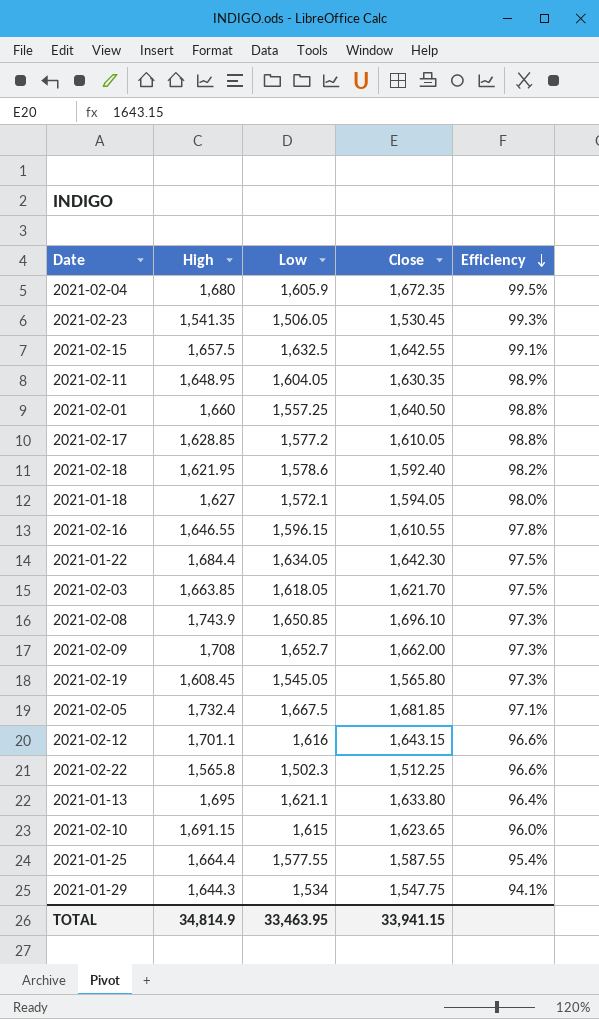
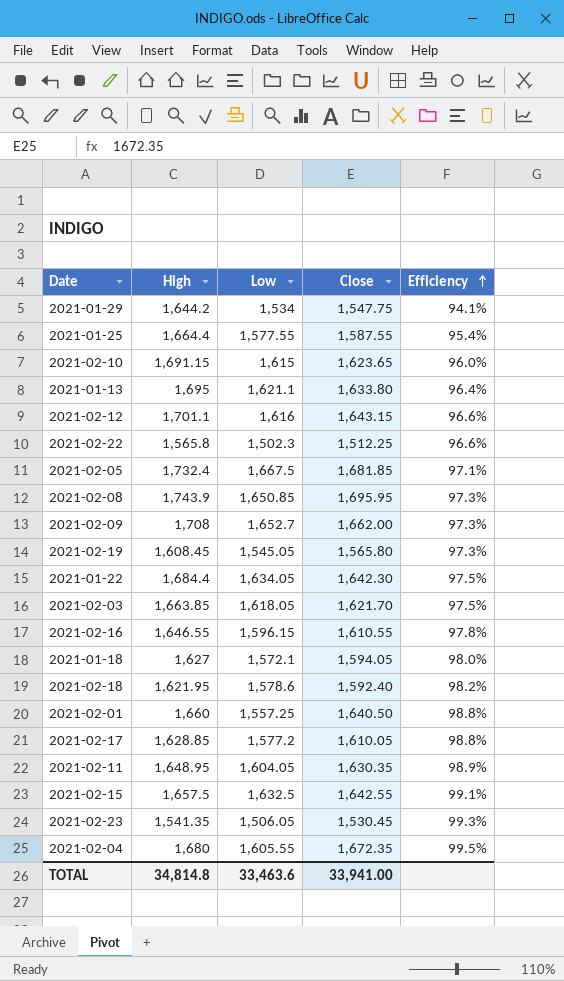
row order: Efficiency descending -> Efficiency ascending
2021-01-29 | High: 1,644.3 -> 1,644.2
2021-02-08 | Close: 1,696.10 -> 1,695.95
2021-02-04 | Low: 1,605.9 -> 1,605.55
TOTAL | High: 34,814.9 -> 34,814.8
TOTAL | Low: 33,463.95 -> 33,463.6
TOTAL | Close: 33,941.15 -> 33,941.00

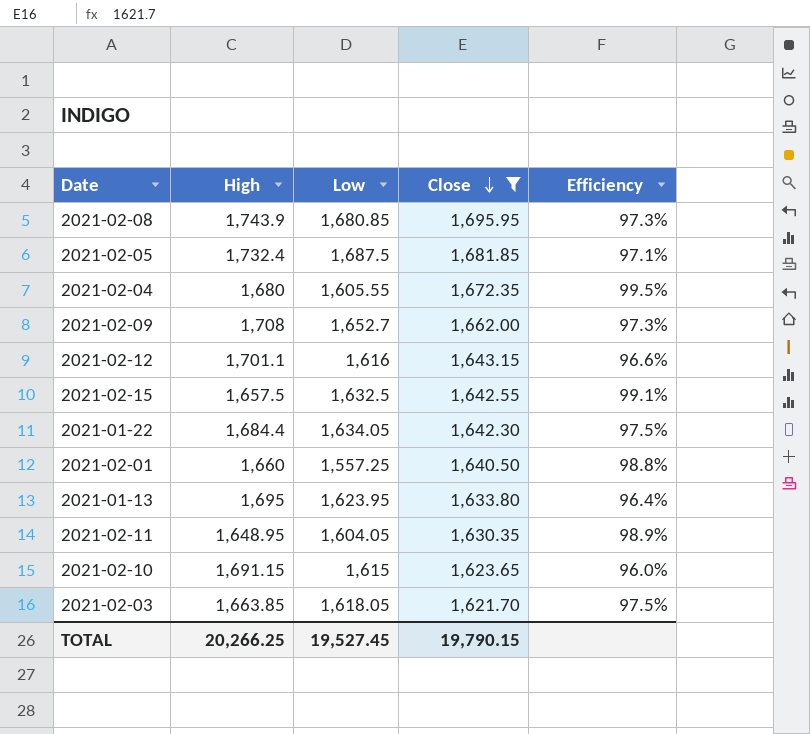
filter: none -> Close >= 1,621.70
row order: Efficiency ascending -> Close descending
2021-02-08 | Low: 1,650.85 -> 1,680.85
2021-02-05 | Low: 1,667.5 -> 1,687.5
2021-01-13 | Low: 1,621.1 -> 1,623.95
TOTAL | High: 34,814.8 -> 20,266.25
TOTAL | Low: 33,463.6 -> 19,527.45
TOTAL | Close: 33,941.00 -> 19,790.15

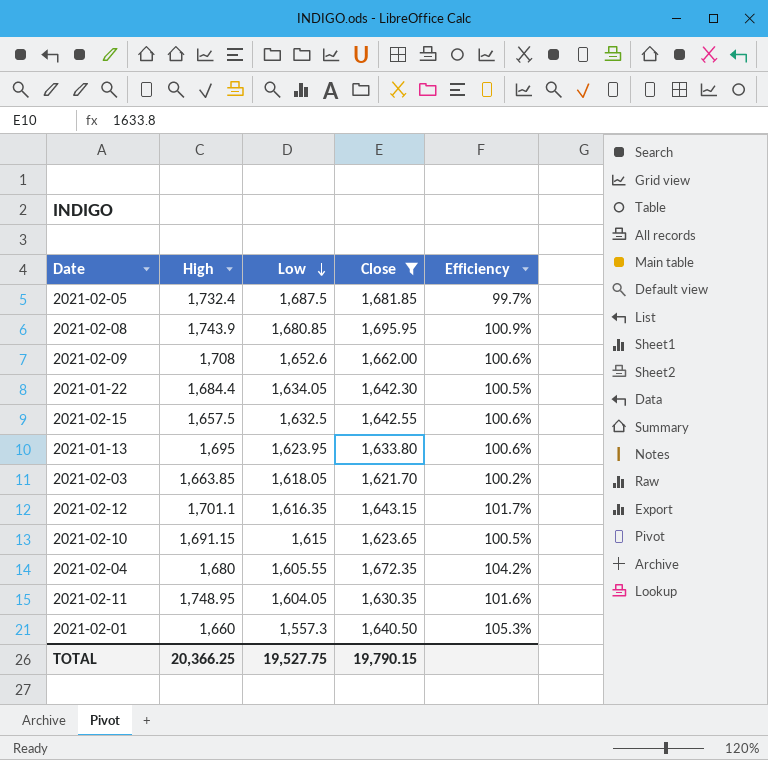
row order: Close descending -> Low descending
column Efficiency | formula: [Close] / [High] -> [Close] / [Low]
2021-02-09 | Low: 1,652.7 -> 1,652.6
2021-02-12 | Low: 1,616 -> 1,616.35
2021-02-11 | High: 1,648.95 -> 1,748.95
2021-02-01 | Low: 1,557.25 -> 1,557.3
TOTAL | High: 20,266.25 -> 20,366.25
TOTAL | Low: 19,527.45 -> 19,527.75

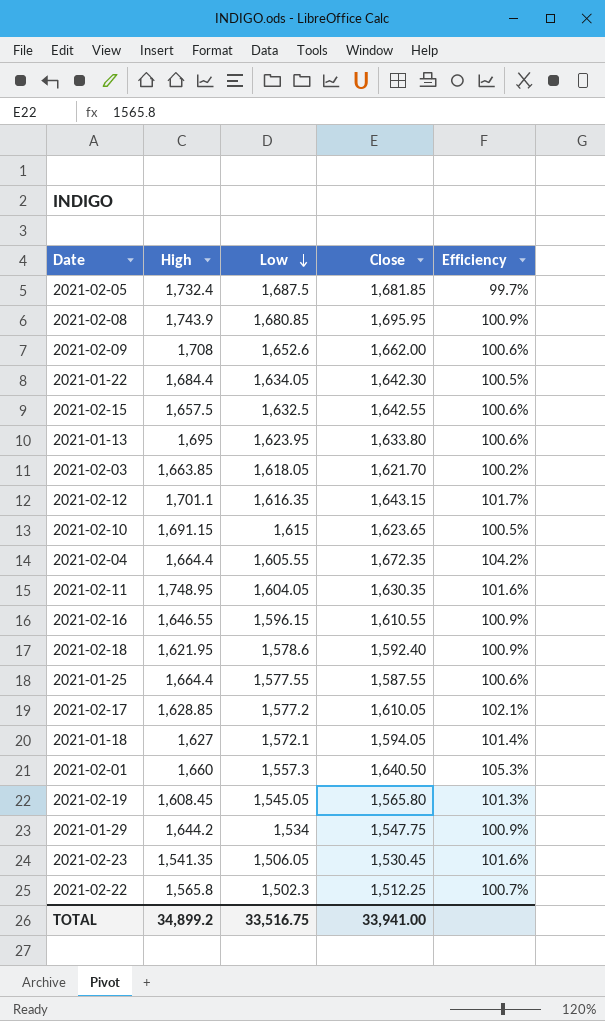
filter: Close >= 1,621.70 -> none
2021-02-04 | High: 1,680 -> 1,664.4
TOTAL | High: 20,366.25 -> 34,899.2
TOTAL | Low: 19,527.75 -> 33,516.75
TOTAL | Close: 19,790.15 -> 33,941.00

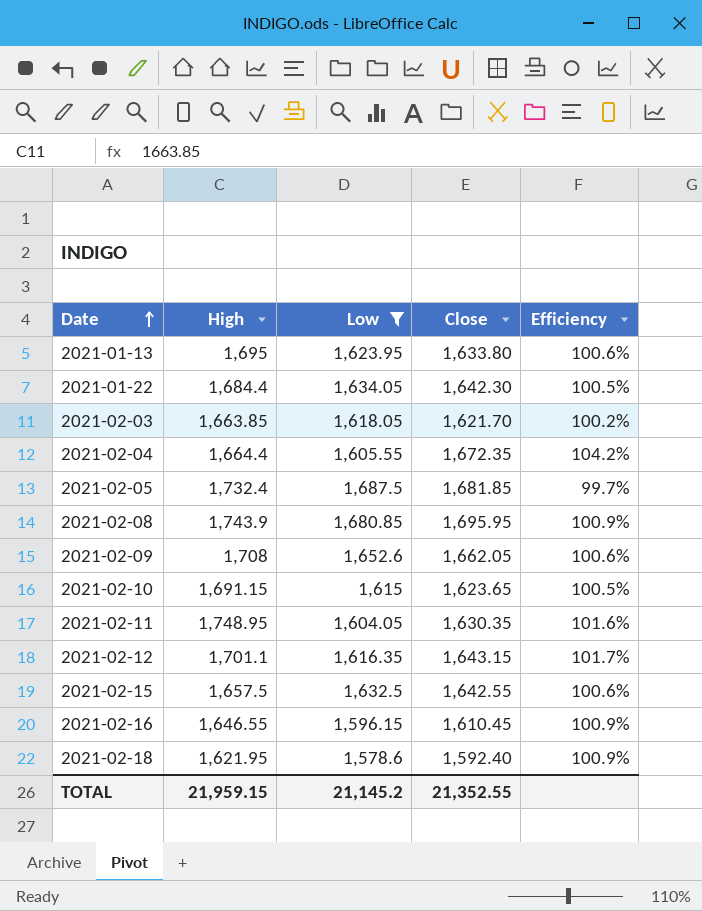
filter: none -> Low >= 1,578.6
row order: Low descending -> Date ascending
2021-02-09 | Close: 1,662.00 -> 1,662.05
2021-02-16 | Close: 1,610.55 -> 1,610.45
TOTAL | High: 34,899.2 -> 21,959.15
TOTAL | Low: 33,516.75 -> 21,145.2
TOTAL | Close: 33,941.00 -> 21,352.55

